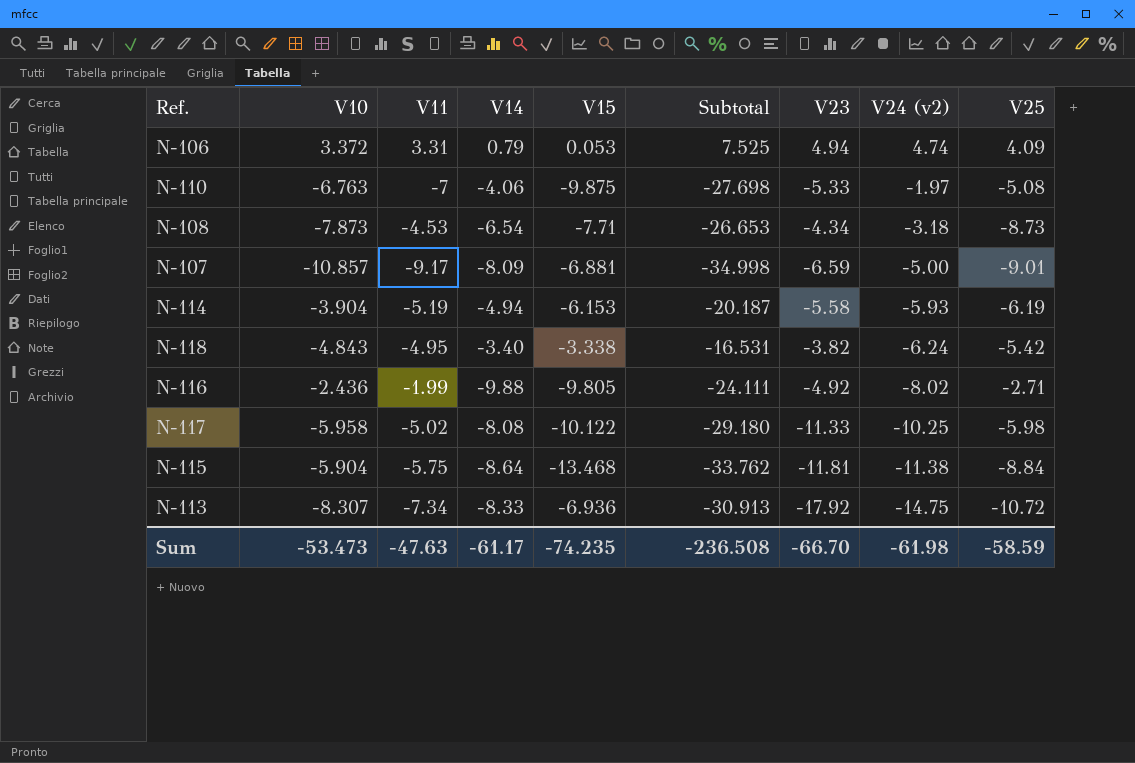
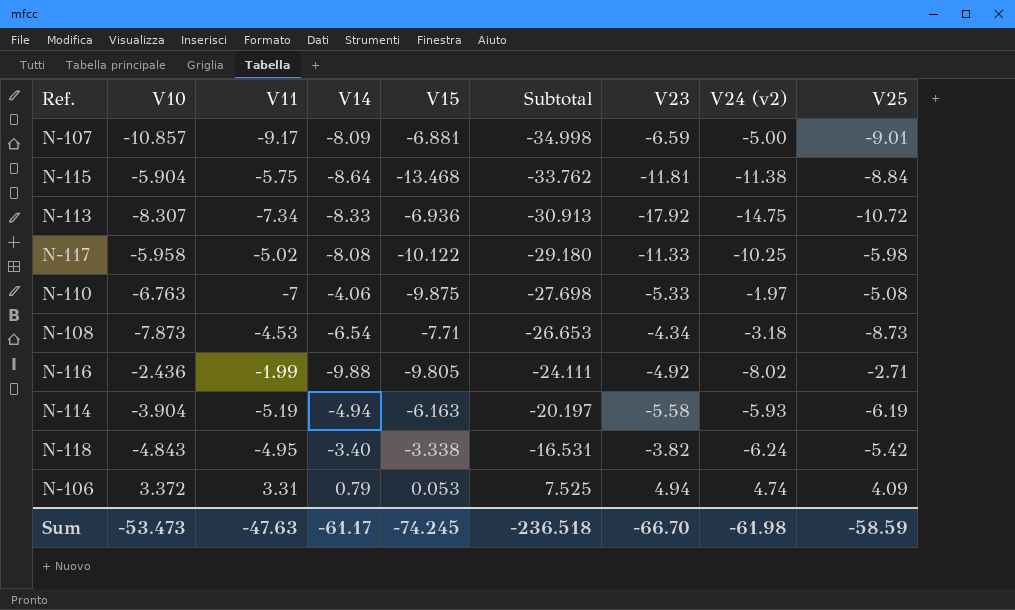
row order: V24 (v2) descending -> Subtotal ascending
N-114 | V15: -6.153 -> -6.163
N-114 | Subtotal: -20.187 -> -20.197
Sum | V15: -74.235 -> -74.245
Sum | Subtotal: -236.508 -> -236.518

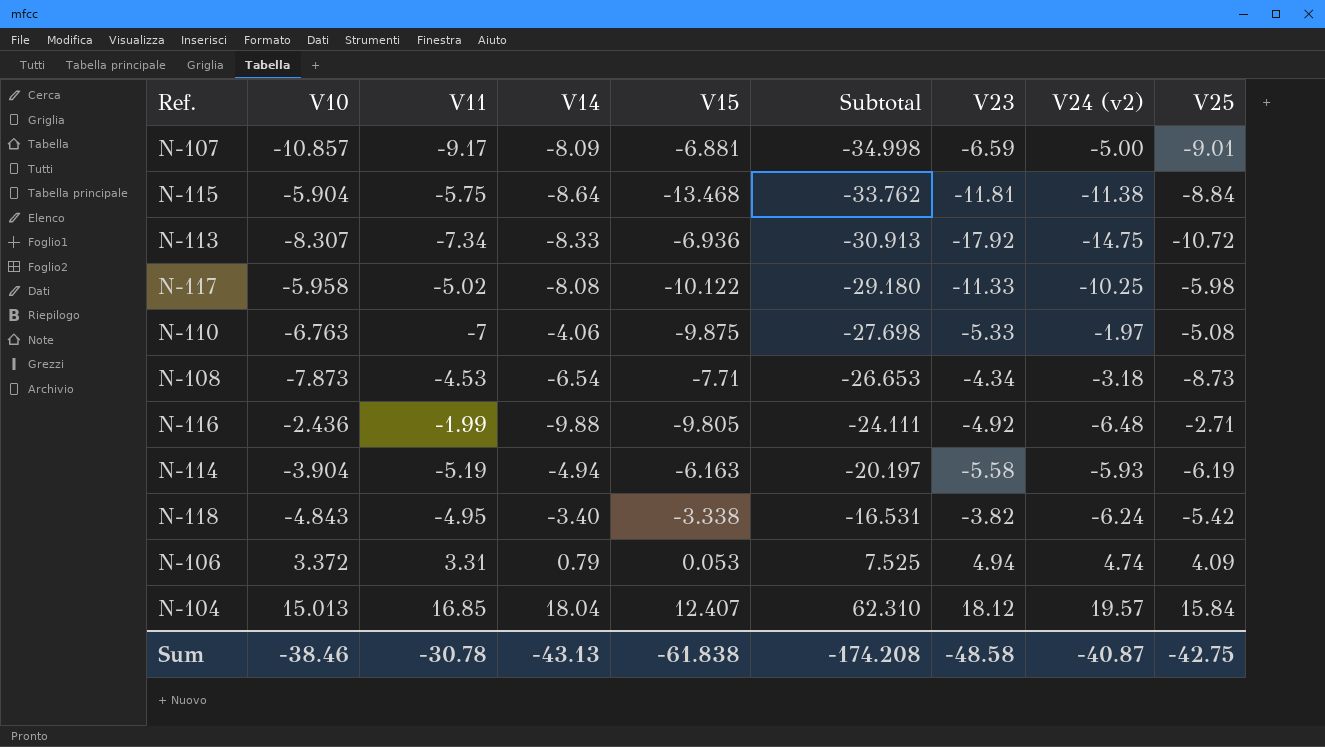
N-116 | V24 (v2): -8.02 -> -6.48
row N-104: none -> 15.013 | 16.85 | 18.04 | 12.407 | 62.310 | 18.12 | 19.57 | 15.84
Sum | V10: -53.473 -> -38.46
Sum | V11: -47.63 -> -30.78
Sum | V14: -61.17 -> -43.13
Sum | V15: -74.245 -> -61.838
Sum | Subtotal: -236.518 -> -174.208
Sum | V23: -66.70 -> -48.58
Sum | V24 (v2): -61.98 -> -40.87
Sum | V25: -58.59 -> -42.75

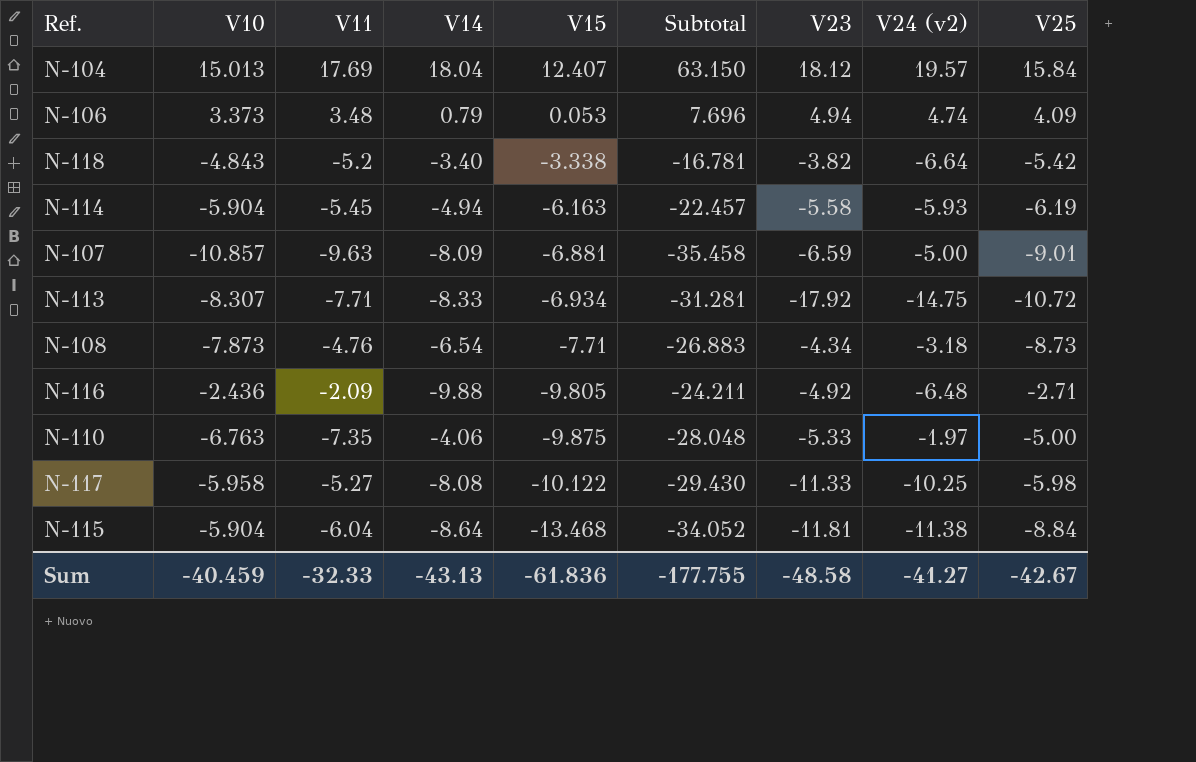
row order: Subtotal ascending -> V15 descending
N-104 | V11: 16.85 -> 17.69
N-104 | Subtotal: 62.310 -> 63.150
N-106 | V10: 3.372 -> 3.373
N-106 | V11: 3.31 -> 3.48
N-106 | Subtotal: 7.525 -> 7.696
N-118 | V11: -4.95 -> -5.2
N-118 | Subtotal: -16.531 -> -16.781
N-118 | V24 (v2): -6.24 -> -6.64
N-114 | V10: -3.904 -> -5.904
N-114 | V11: -5.19 -> -5.45
N-114 | Subtotal: -20.197 -> -22.457
N-107 | V11: -9.17 -> -9.63
N-107 | Subtotal: -34.998 -> -35.458
N-113 | V11: -7.34 -> -7.71
N-113 | V15: -6.936 -> -6.934
N-113 | Subtotal: -30.913 -> -31.281
N-108 | V11: -4.53 -> -4.76
N-108 | Subtotal: -26.653 -> -26.883
N-116 | V11: -1.99 -> -2.09
N-116 | Subtotal: -24.111 -> -24.211
N-110 | V11: -7 -> -7.35
N-110 | Subtotal: -27.698 -> -28.048
N-110 | V25: -5.08 -> -5.00
N-117 | V11: -5.02 -> -5.27
N-117 | Subtotal: -29.180 -> -29.430
N-115 | V11: -5.75 -> -6.04
N-115 | Subtotal: -33.762 -> -34.052
Sum | V10: -38.46 -> -40.459
Sum | V11: -30.78 -> -32.33
Sum | V15: -61.838 -> -61.836
Sum | Subtotal: -174.208 -> -177.755
Sum | V24 (v2): -40.87 -> -41.27
Sum | V25: -42.75 -> -42.67

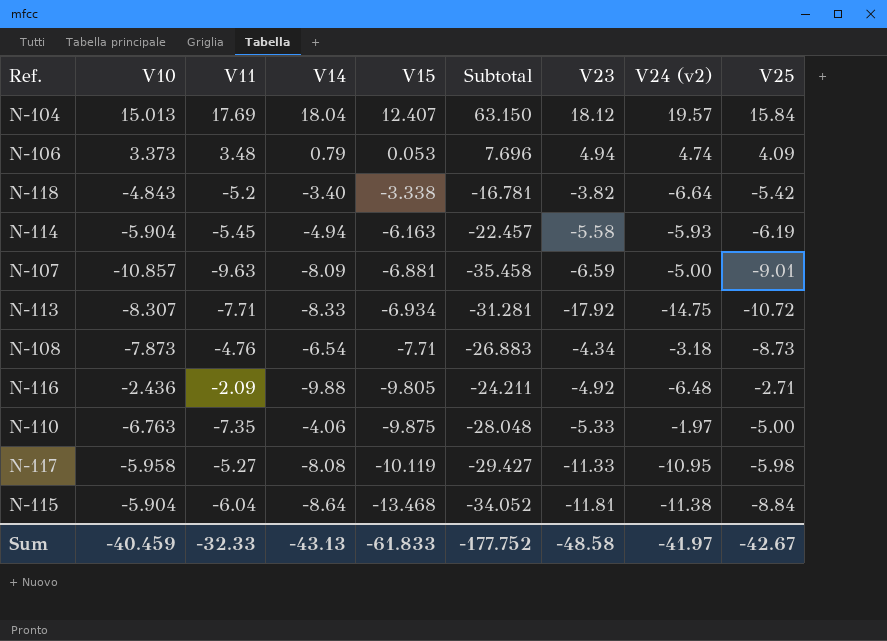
N-117 | V15: -10.122 -> -10.119
N-117 | Subtotal: -29.430 -> -29.427
N-117 | V24 (v2): -10.25 -> -10.95
Sum | V15: -61.836 -> -61.833
Sum | Subtotal: -177.755 -> -177.752
Sum | V24 (v2): -41.27 -> -41.97

